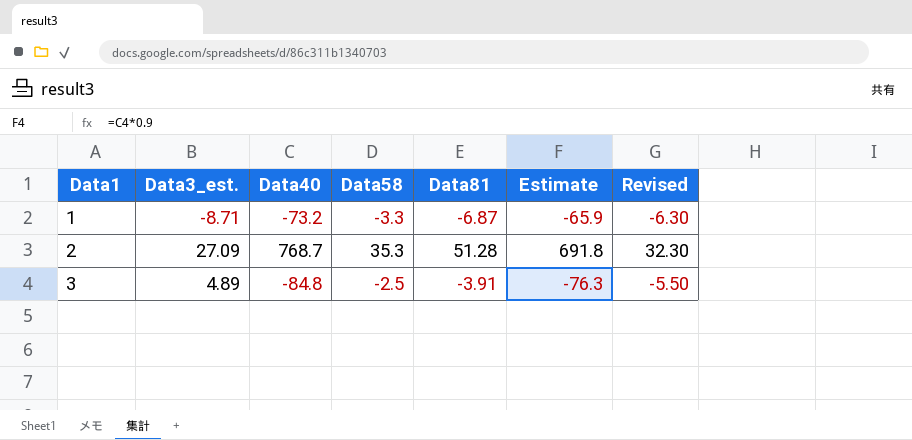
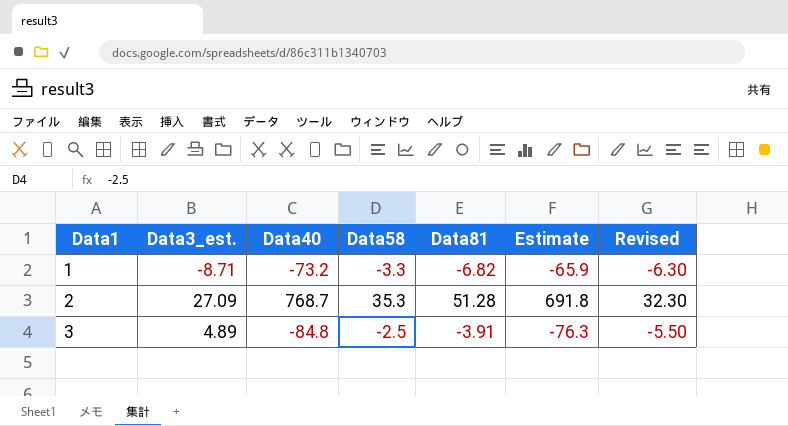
1 | Data81: -6.87 -> -6.82

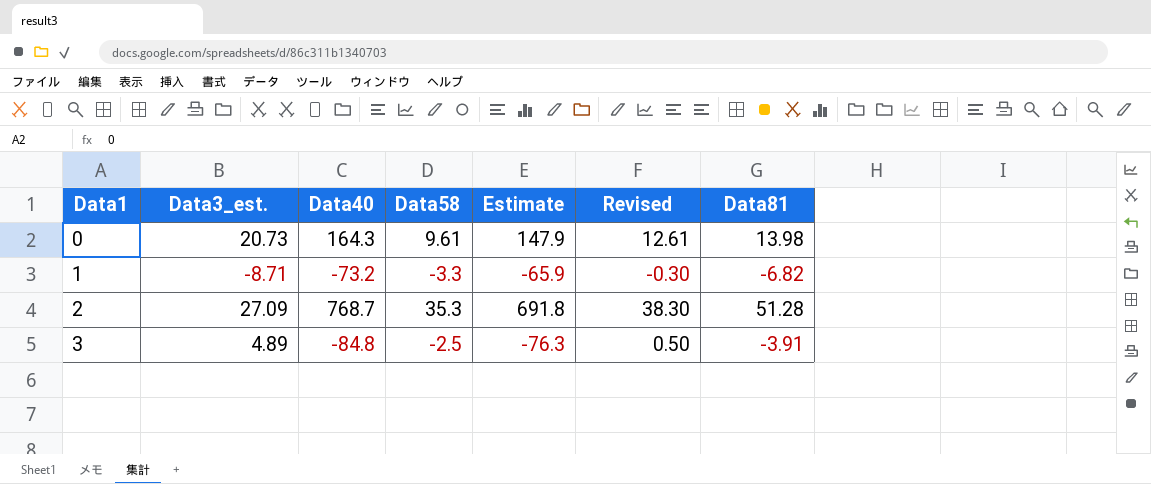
column Revised | formula: [Data58] - 3 -> [Data58] + 3
column Data81 | position: 5 -> 7
row 0: none -> 20.73 | 164.3 | 9.61 | 147.9 | 12.61 | 13.98

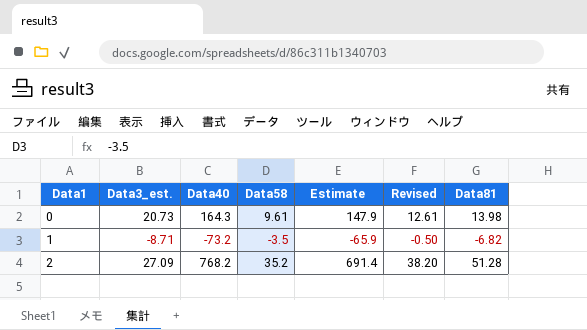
row 3: 4.89 | -84.8 | -2.5 | -76.3 | 0.50 | -3.91 -> none
1 | Data58: -3.3 -> -3.5
1 | Revised: -0.30 -> -0.50
2 | Data40: 768.7 -> 768.2
2 | Data58: 35.3 -> 35.2
2 | Estimate: 691.8 -> 691.4
2 | Revised: 38.30 -> 38.20

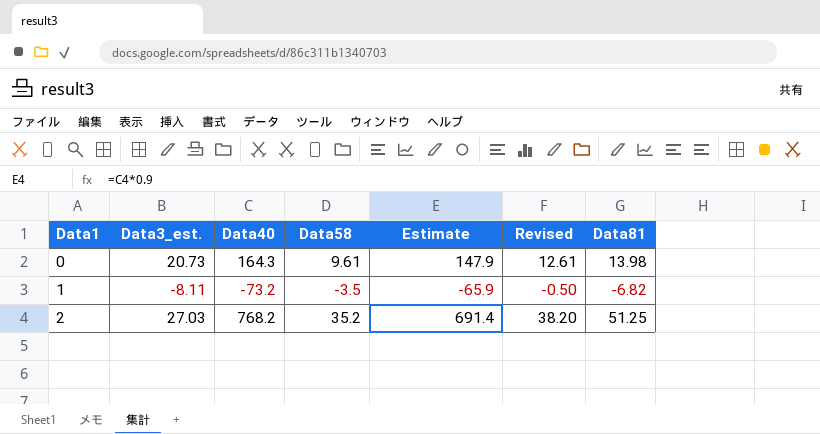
1 | Data3_est.: -8.71 -> -8.11
2 | Data3_est.: 27.09 -> 27.03
2 | Data81: 51.28 -> 51.25

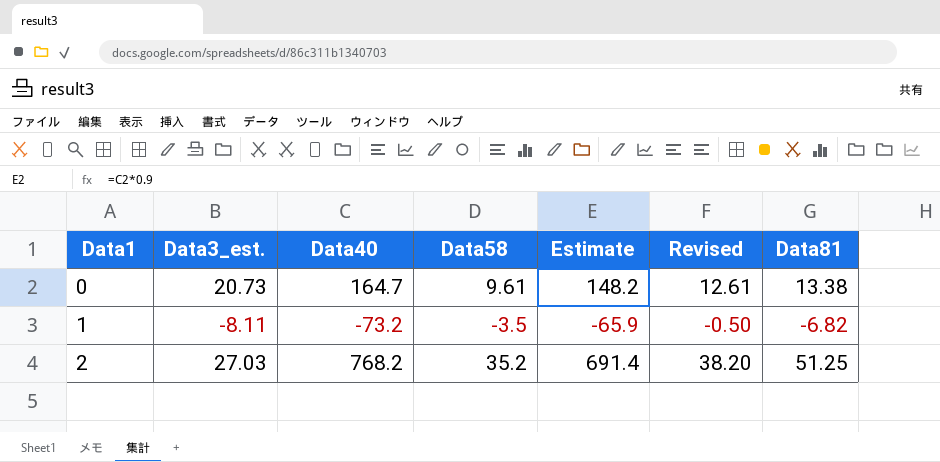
0 | Data40: 164.3 -> 164.7
0 | Estimate: 147.9 -> 148.2
0 | Data81: 13.98 -> 13.38

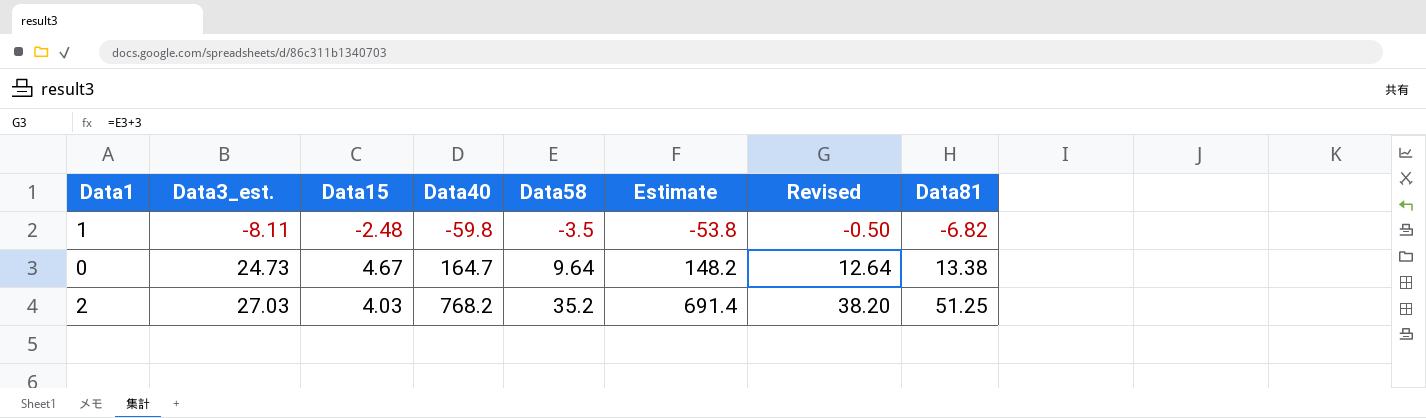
row order: Data1 ascending -> Data3_est. ascending
column Data15 | position: none -> 3
1 | Data40: -73.2 -> -59.8
1 | Estimate: -65.9 -> -53.8
0 | Data3_est.: 20.73 -> 24.73
0 | Data58: 9.61 -> 9.64
0 | Revised: 12.61 -> 12.64

